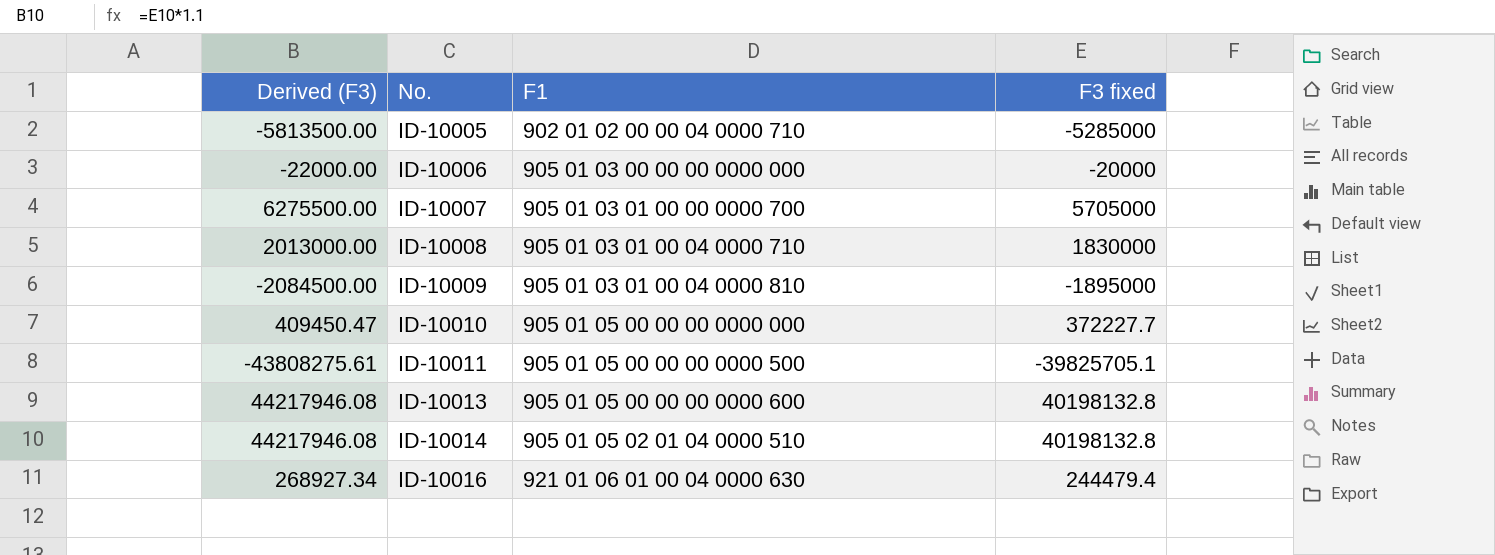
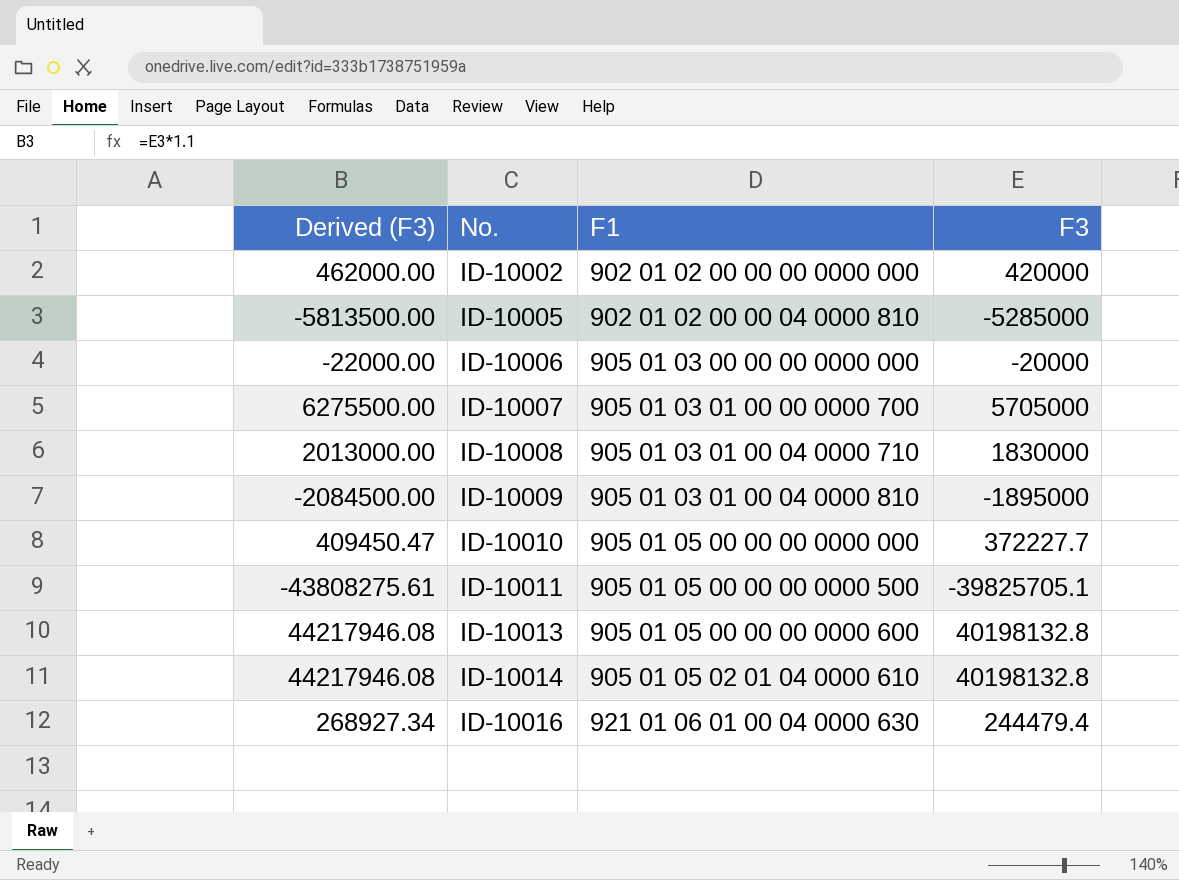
column name: F3 fixed -> F3
row ID-10002: none -> 462000.00 | 902 01 02 00 00 00 0000 000 | 420000
ID-10005 | F1: 902 01 02 00 00 04 0000 710 -> 902 01 02 00 00 04 0000 810
ID-10014 | F1: 905 01 05 02 01 04 0000 510 -> 905 01 05 02 01 04 0000 610

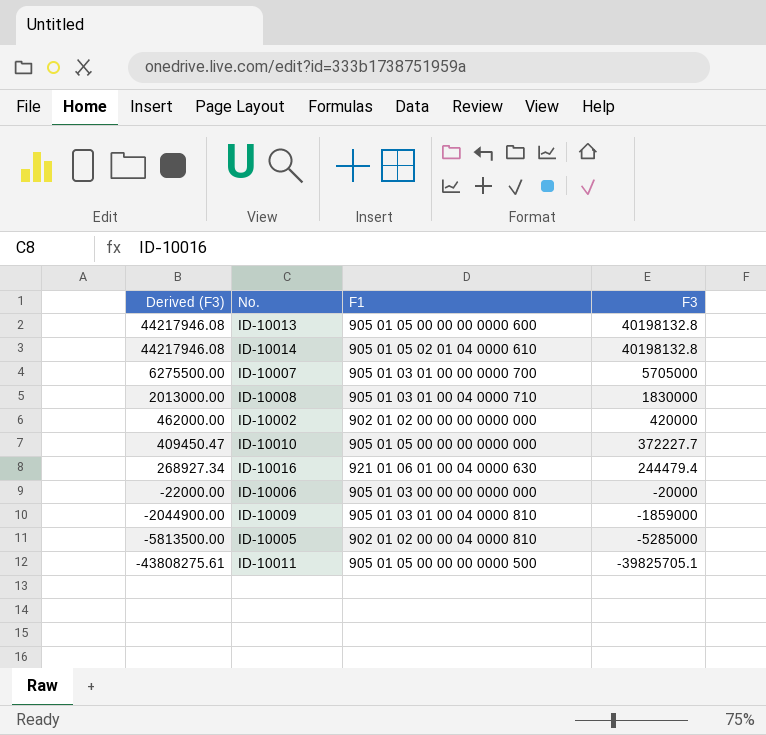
row order: No. ascending -> Derived (F3) descending
ID-10009 | Derived (F3): -2084500.00 -> -2044900.00
ID-10009 | F3: -1895000 -> -1859000

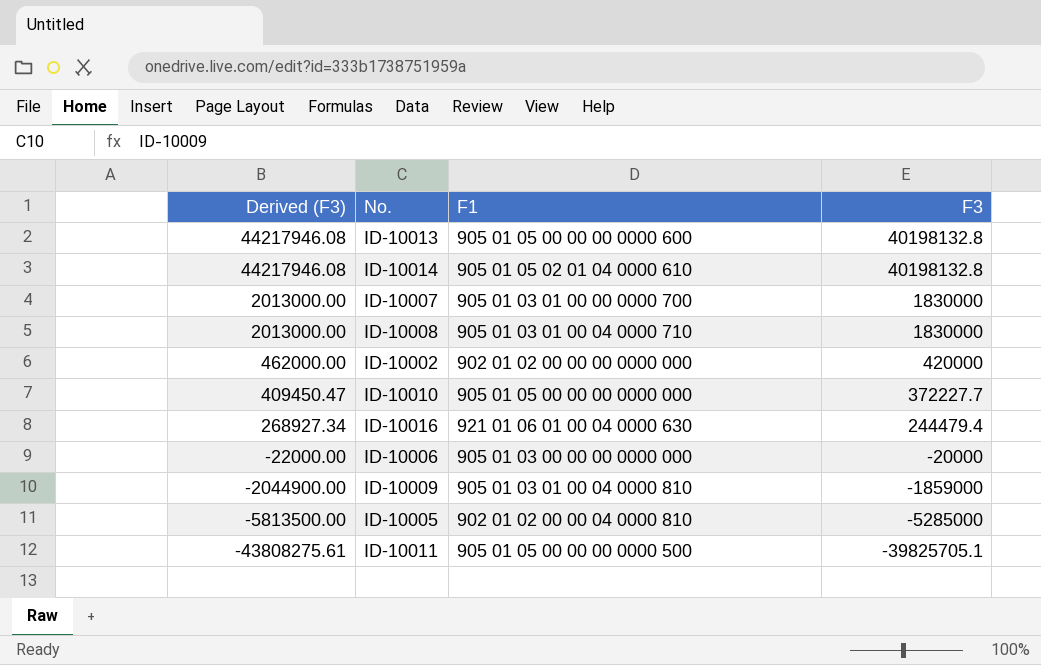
ID-10007 | Derived (F3): 6275500.00 -> 2013000.00
ID-10007 | F3: 5705000 -> 1830000

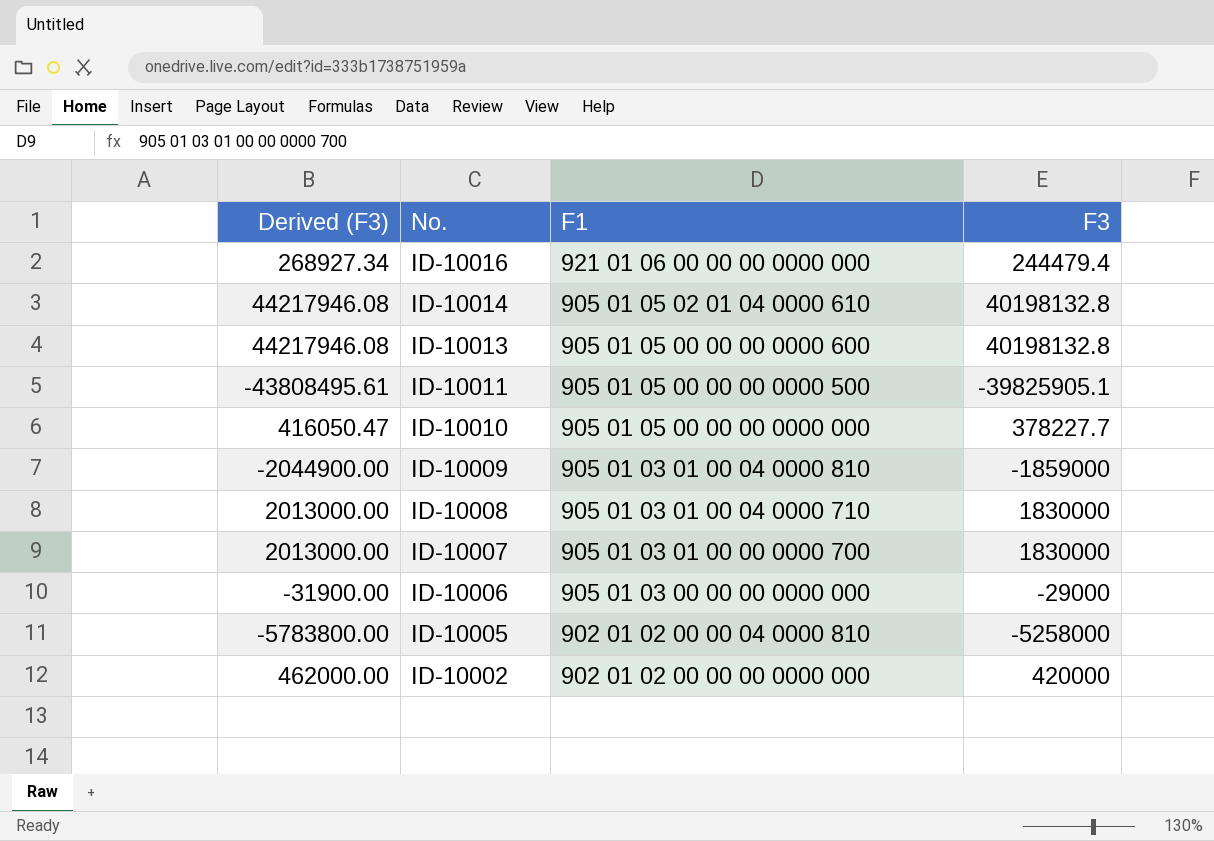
row order: Derived (F3) descending -> No. descending
ID-10016 | F1: 921 01 06 01 00 04 0000 630 -> 921 01 06 00 00 00 0000 000
ID-10011 | Derived (F3): -43808275.61 -> -43808495.61
ID-10011 | F3: -39825705.1 -> -39825905.1
ID-10010 | Derived (F3): 409450.47 -> 416050.47
ID-10010 | F3: 372227.7 -> 378227.7
ID-10006 | Derived (F3): -22000.00 -> -31900.00
ID-10006 | F3: -20000 -> -29000
ID-10005 | Derived (F3): -5813500.00 -> -5783800.00
ID-10005 | F3: -5285000 -> -5258000

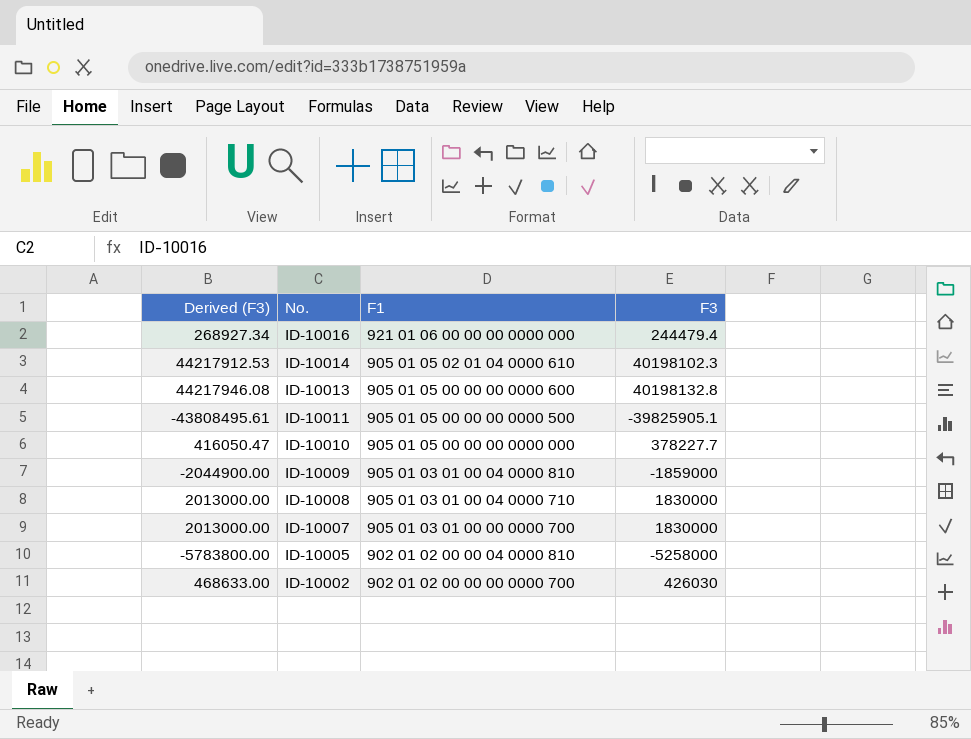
row ID-10006: -31900.00 | 905 01 03 00 00 00 0000 000 | -29000 -> none
ID-10014 | Derived (F3): 44217946.08 -> 44217912.53
ID-10014 | F3: 40198132.8 -> 40198102.3
ID-10002 | Derived (F3): 462000.00 -> 468633.00
ID-10002 | F1: 902 01 02 00 00 00 0000 000 -> 902 01 02 00 00 00 0000 700
ID-10002 | F3: 420000 -> 426030

